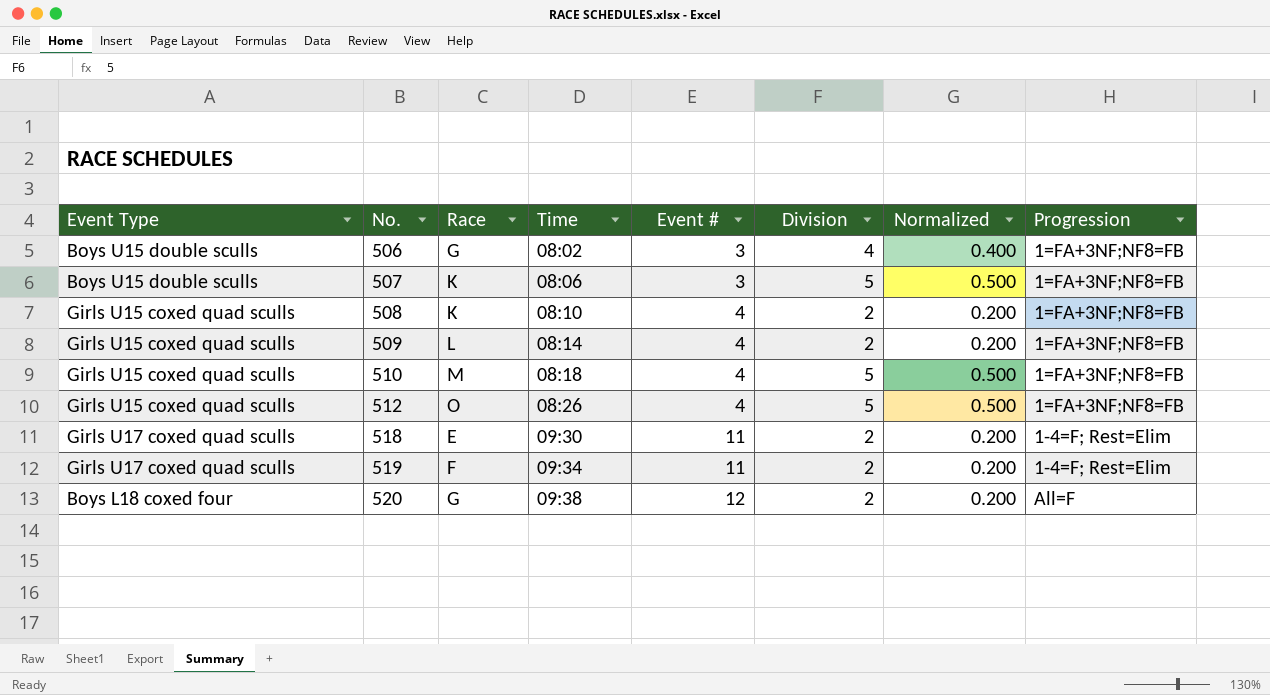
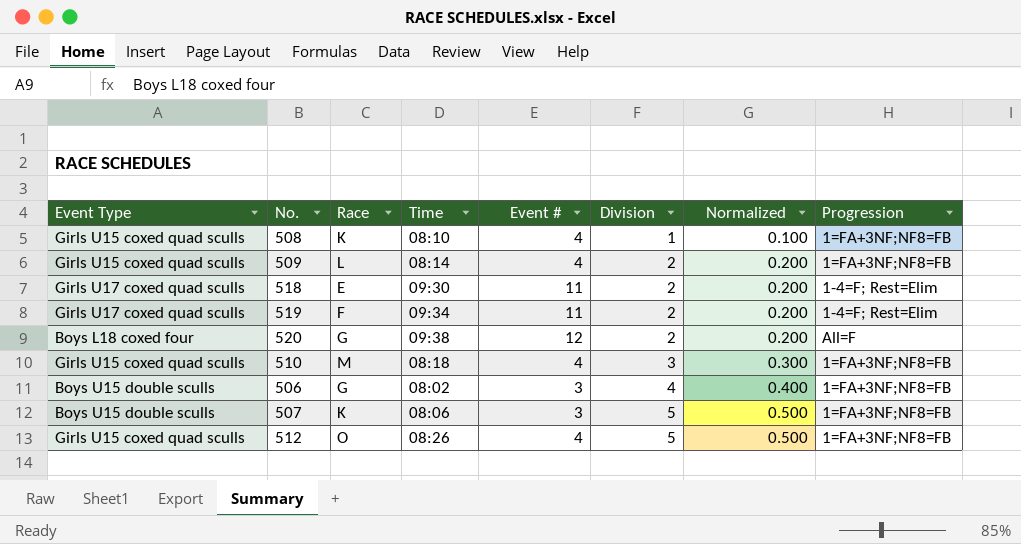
row order: No. ascending -> Division ascending
508 | Division: 2 -> 1
508 | Normalized: 0.200 -> 0.100
510 | Division: 5 -> 3
510 | Normalized: 0.500 -> 0.300

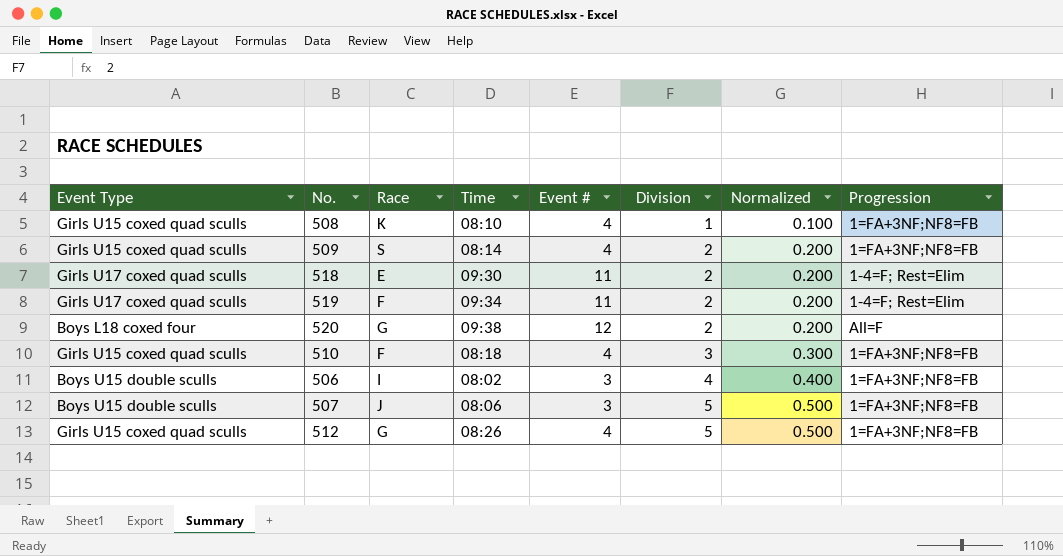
509 | Race: L -> S
510 | Race: M -> F
506 | Race: G -> I
507 | Race: K -> J
512 | Race: O -> G

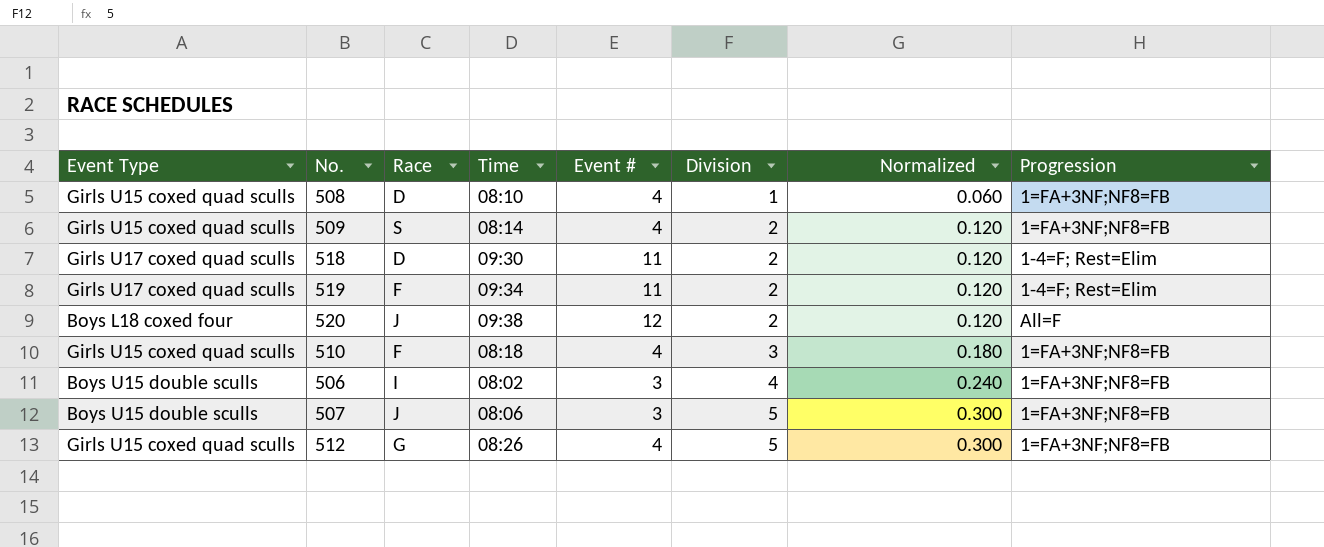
column Normalized | formula: [Division] * 0.1 -> [Division] * 0.06
508 | Race: K -> D
518 | Race: E -> D
520 | Race: G -> J

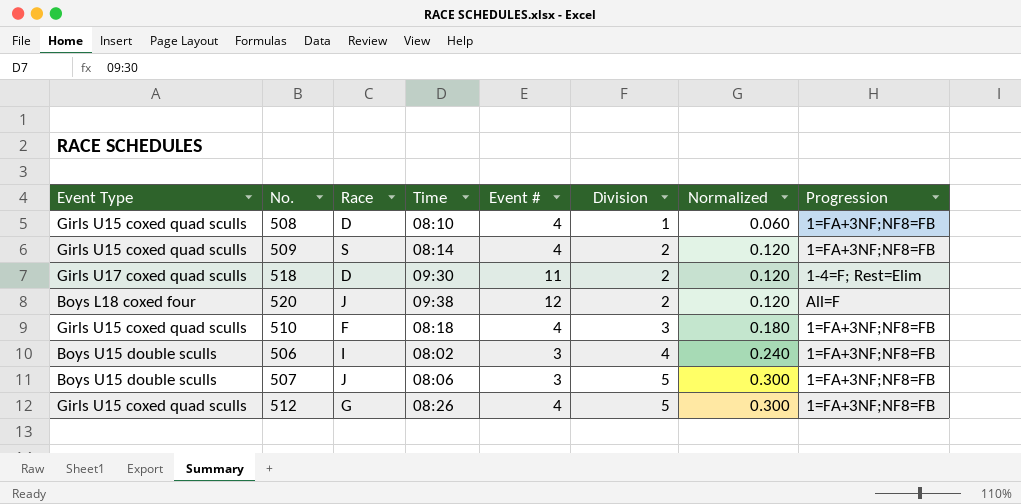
row 519: Girls U17 coxed quad sculls | F | 09:34 | 11 | 2 | 0.120 | 1-4=F; Rest=Elim -> none

